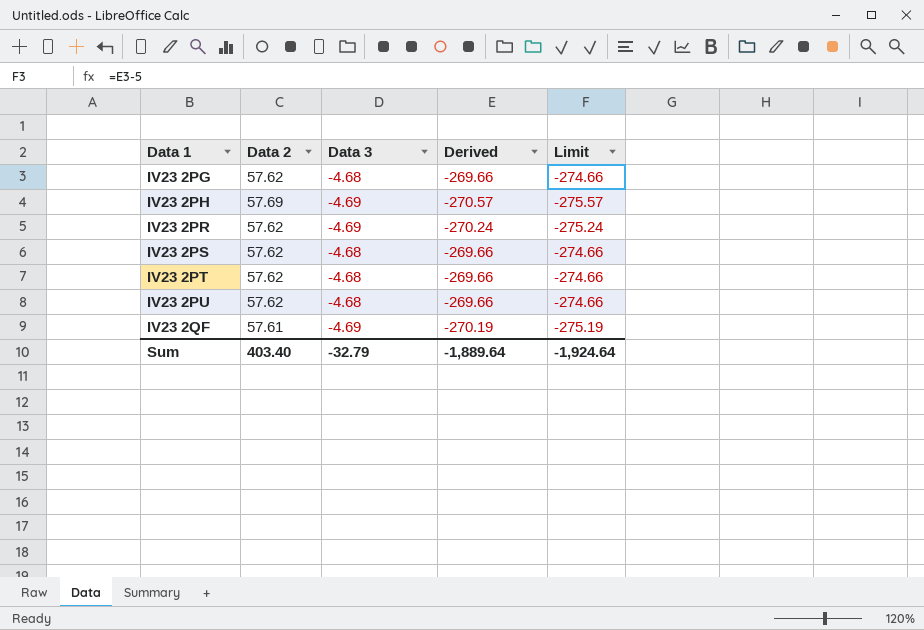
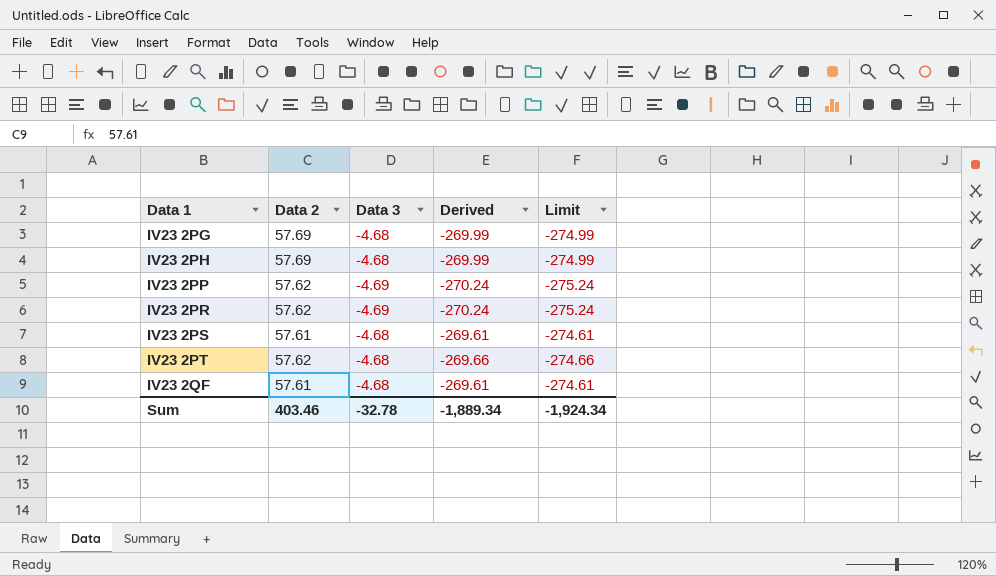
row IV23 2PU: 57.62 | -4.68 | -269.66 | -274.66 -> none
IV23 2PG | Data 2: 57.62 -> 57.69
IV23 2PG | Derived: -269.66 -> -269.99
IV23 2PG | Limit: -274.66 -> -274.99
IV23 2PH | Data 3: -4.69 -> -4.68
IV23 2PH | Derived: -270.57 -> -269.99
IV23 2PH | Limit: -275.57 -> -274.99
row IV23 2PP: none -> 57.62 | -4.69 | -270.24 | -275.24
IV23 2PS | Data 2: 57.62 -> 57.61
IV23 2PS | Derived: -269.66 -> -269.61
IV23 2PS | Limit: -274.66 -> -274.61
IV23 2QF | Data 3: -4.69 -> -4.68
IV23 2QF | Derived: -270.19 -> -269.61
IV23 2QF | Limit: -275.19 -> -274.61
Sum | Data 2: 403.40 -> 403.46
Sum | Data 3: -32.79 -> -32.78
Sum | Derived: -1,889.64 -> -1,889.34
Sum | Limit: -1,924.64 -> -1,924.34

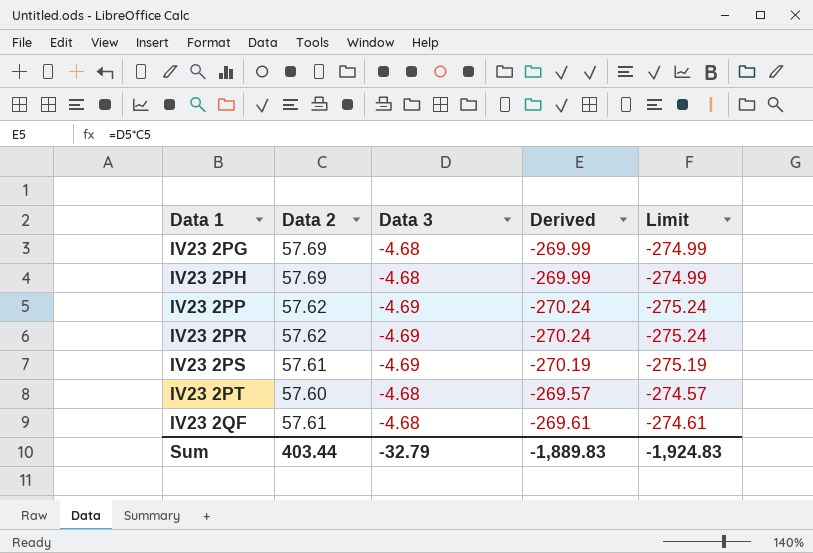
IV23 2PS | Data 3: -4.68 -> -4.69
IV23 2PS | Derived: -269.61 -> -270.19
IV23 2PS | Limit: -274.61 -> -275.19
IV23 2PT | Data 2: 57.62 -> 57.60
IV23 2PT | Derived: -269.66 -> -269.57
IV23 2PT | Limit: -274.66 -> -274.57
Sum | Data 2: 403.46 -> 403.44
Sum | Data 3: -32.78 -> -32.79
Sum | Derived: -1,889.34 -> -1,889.83
Sum | Limit: -1,924.34 -> -1,924.83

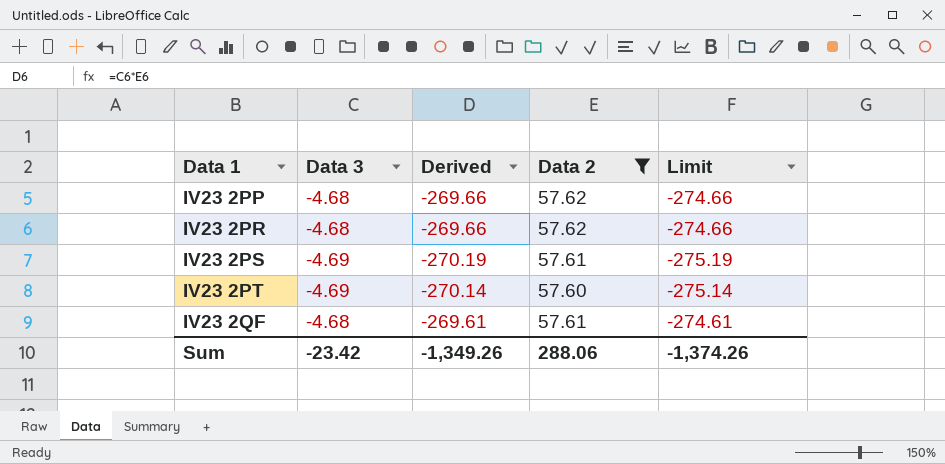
filter: none -> Data 2 != 57.69
column Data 2 | position: 2 -> 4
IV23 2PP | Data 3: -4.69 -> -4.68
IV23 2PP | Derived: -270.24 -> -269.66
IV23 2PP | Limit: -275.24 -> -274.66
IV23 2PR | Data 3: -4.69 -> -4.68
IV23 2PR | Derived: -270.24 -> -269.66
IV23 2PR | Limit: -275.24 -> -274.66
IV23 2PT | Data 3: -4.68 -> -4.69
IV23 2PT | Derived: -269.57 -> -270.14
IV23 2PT | Limit: -274.57 -> -275.14
Sum | Data 3: -32.79 -> -23.42
Sum | Derived: -1,889.83 -> -1,349.26
Sum | Data 2: 403.44 -> 288.06
Sum | Limit: -1,924.83 -> -1,374.26

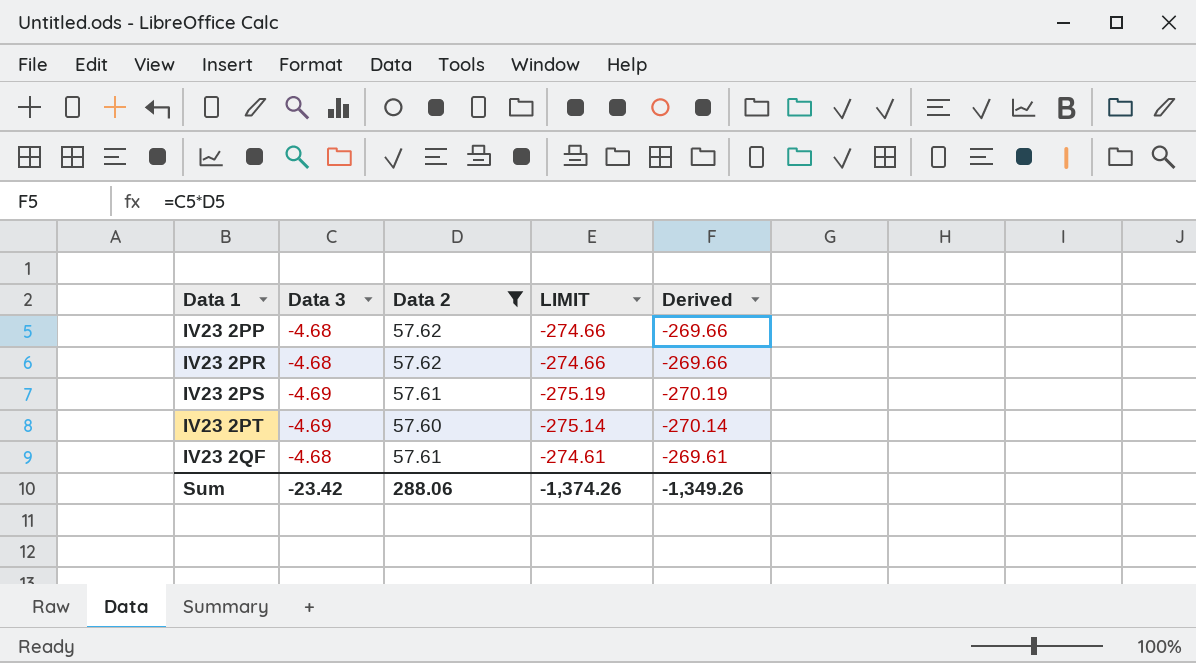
column name: Limit -> LIMIT
column Derived | position: 3 -> 5

